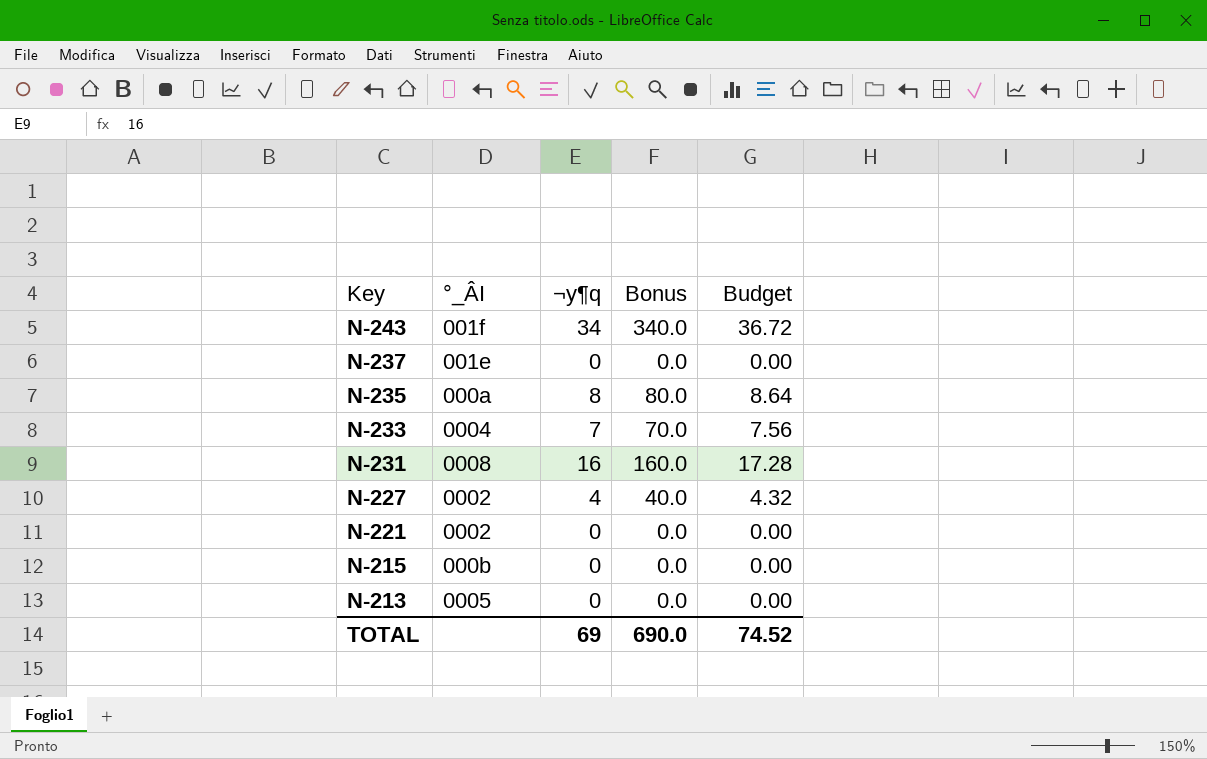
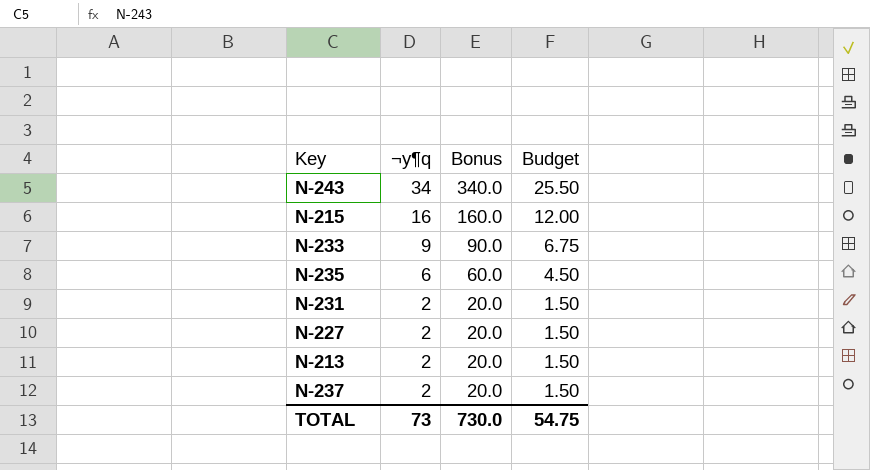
row order: Key descending -> ¬y¶q descending
column °_ÂI | position: 2 -> none
column Budget | formula: [¬y¶q] * 1.08 -> [¬y¶q] * 0.75
row N-221: 0002 | 0 | 0.0 | 0.00 -> none
N-215 | ¬y¶q: 0 -> 16
N-215 | Bonus: 0.0 -> 160.0
N-233 | ¬y¶q: 7 -> 9
N-233 | Bonus: 70.0 -> 90.0
N-235 | ¬y¶q: 8 -> 6
N-235 | Bonus: 80.0 -> 60.0
N-231 | ¬y¶q: 16 -> 2
N-231 | Bonus: 160.0 -> 20.0
N-227 | ¬y¶q: 4 -> 2
N-227 | Bonus: 40.0 -> 20.0
N-213 | ¬y¶q: 0 -> 2
N-213 | Bonus: 0.0 -> 20.0
N-237 | ¬y¶q: 0 -> 2
N-237 | Bonus: 0.0 -> 20.0
TOTAL | ¬y¶q: 69 -> 73
TOTAL | Bonus: 690.0 -> 730.0
TOTAL | Budget: 74.52 -> 54.75

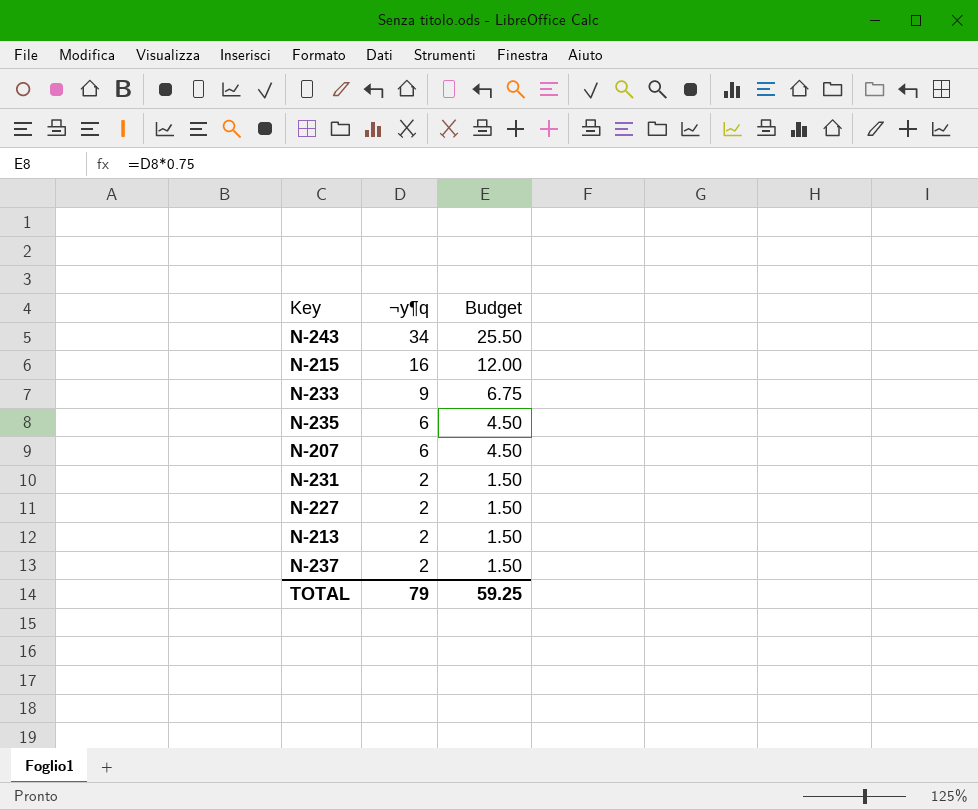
column Bonus | formula: [¬y¶q] * 10 -> none
row N-207: none -> 6 | 4.50
TOTAL | ¬y¶q: 73 -> 79
TOTAL | Budget: 54.75 -> 59.25

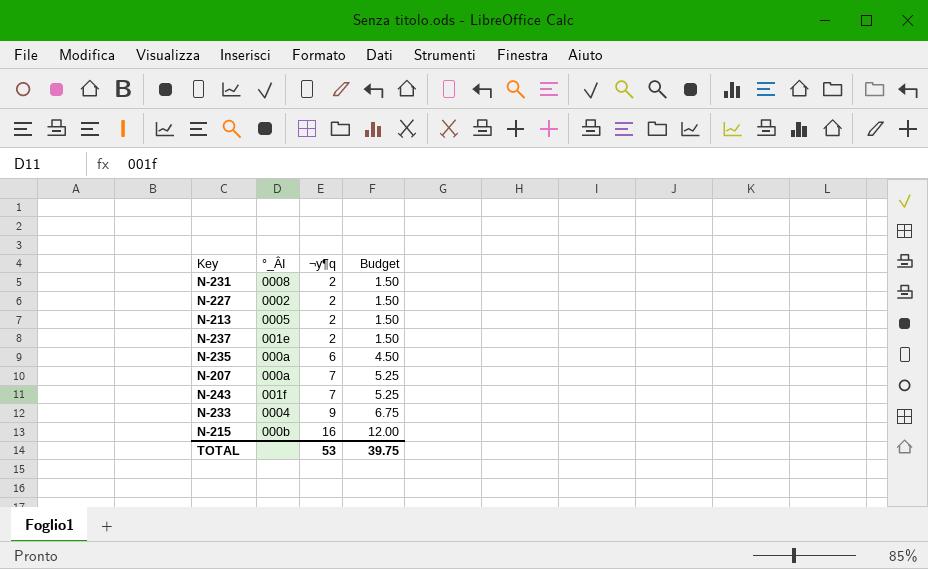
row order: ¬y¶q descending -> ¬y¶q ascending
column °_ÂI | position: none -> 2
N-207 | ¬y¶q: 6 -> 7
N-207 | Budget: 4.50 -> 5.25
N-243 | ¬y¶q: 34 -> 7
N-243 | Budget: 25.50 -> 5.25
TOTAL | ¬y¶q: 79 -> 53
TOTAL | Budget: 59.25 -> 39.75

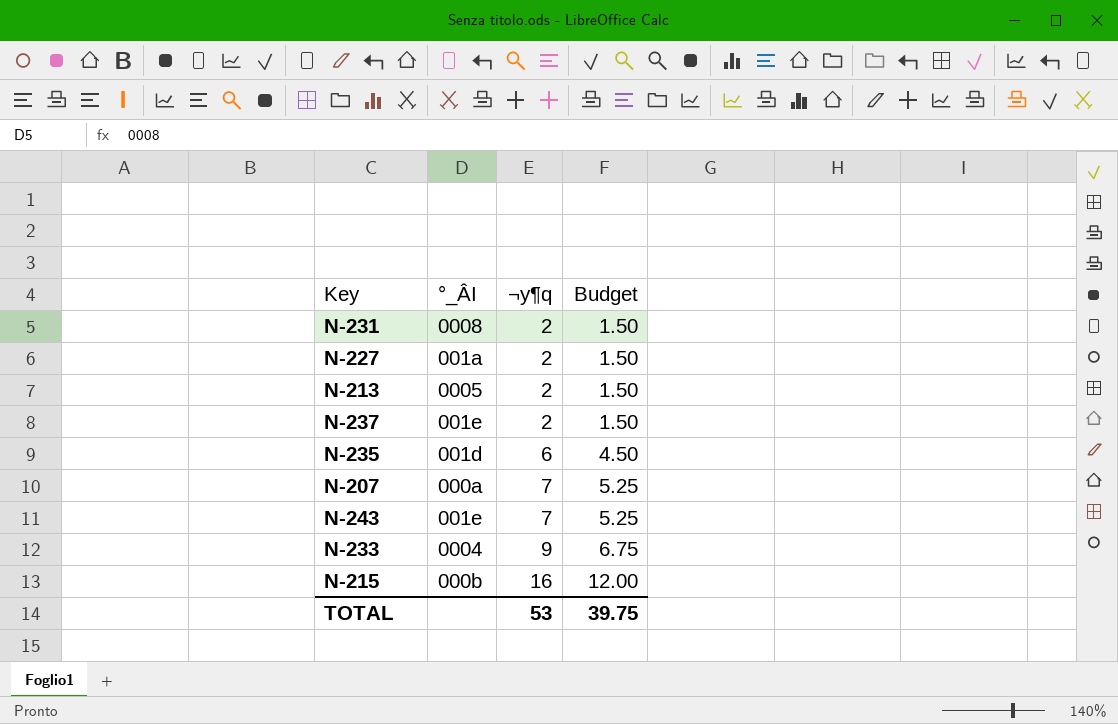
N-227 | °_ÂI: 0002 -> 001a
N-235 | °_ÂI: 000a -> 001d
N-243 | °_ÂI: 001f -> 001e

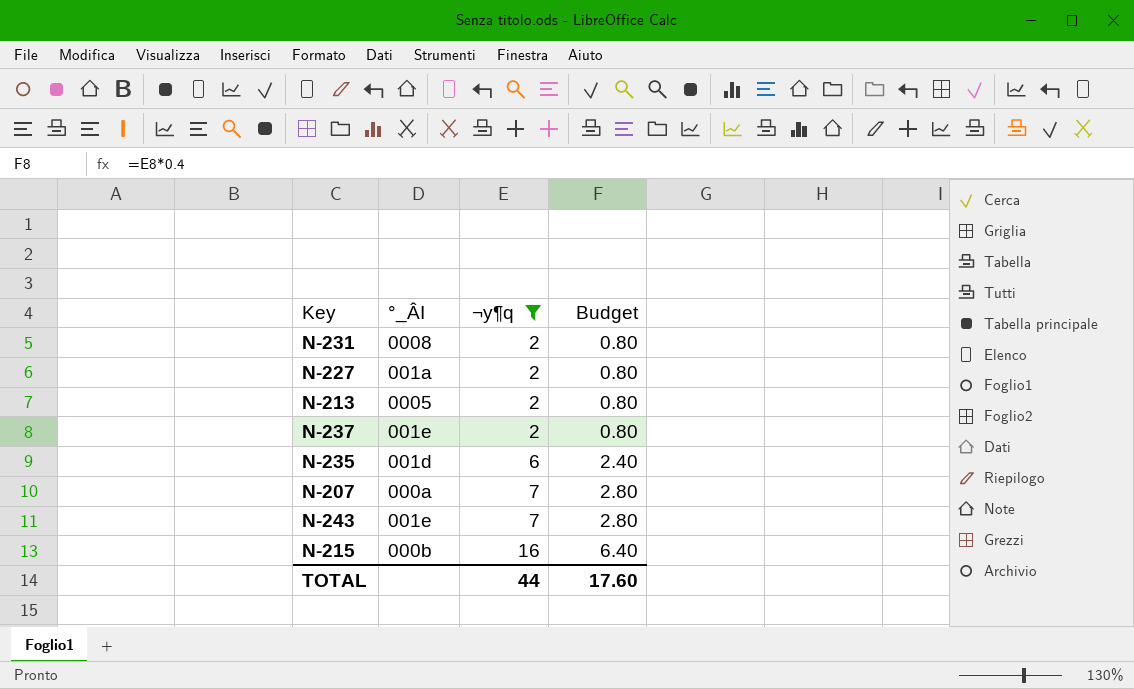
filter: none -> ¬y¶q != 9
column Budget | formula: [¬y¶q] * 0.75 -> [¬y¶q] * 0.4
TOTAL | ¬y¶q: 53 -> 44
TOTAL | Budget: 39.75 -> 17.60

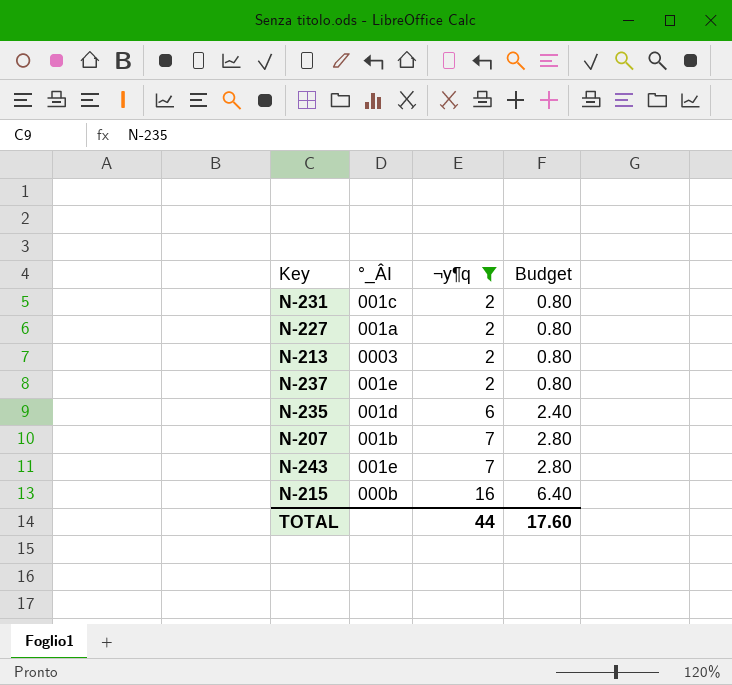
N-231 | °_ÂI: 0008 -> 001c
N-213 | °_ÂI: 0005 -> 0003
N-207 | °_ÂI: 000a -> 001b

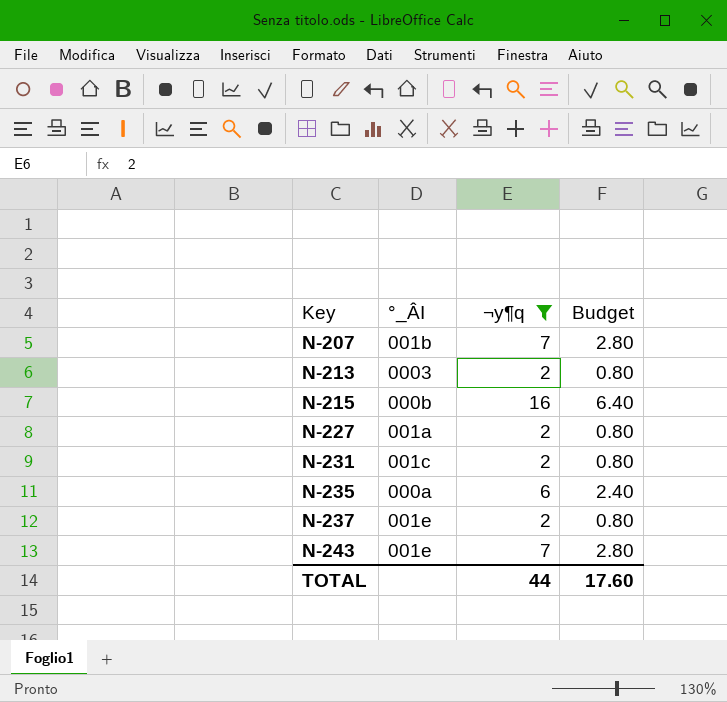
row order: ¬y¶q ascending -> Key ascending
N-235 | °_ÂI: 001d -> 000a

